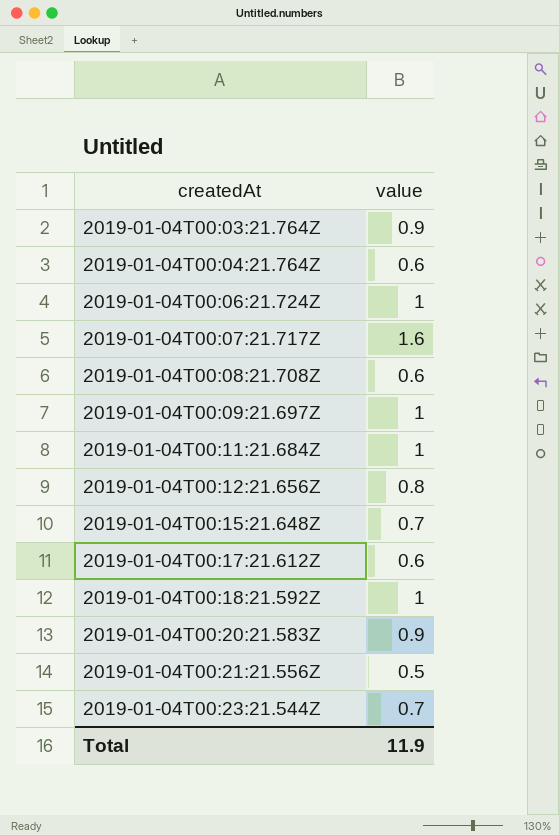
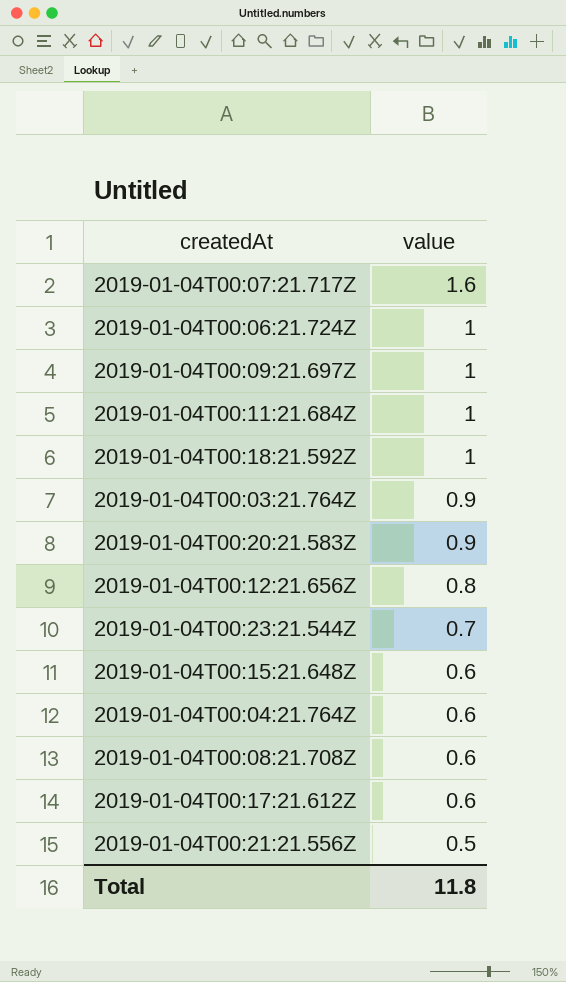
row order: createdAt ascending -> value descending
2019-01-04T00:15:21.648Z | value: 0.7 -> 0.6
Total | value: 11.9 -> 11.8

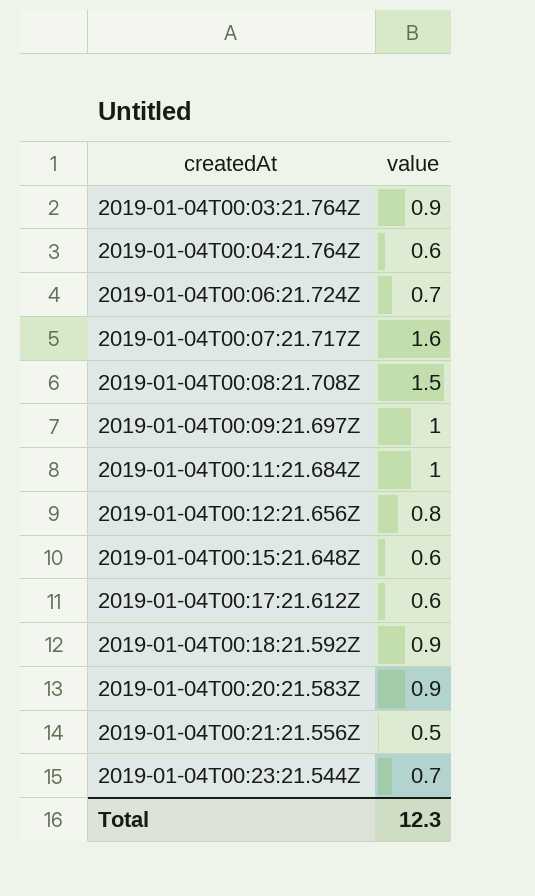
row order: value descending -> createdAt ascending
2019-01-04T00:06:21.724Z | value: 1 -> 0.7
2019-01-04T00:08:21.708Z | value: 0.6 -> 1.5
2019-01-04T00:18:21.592Z | value: 1 -> 0.9
Total | value: 11.8 -> 12.3

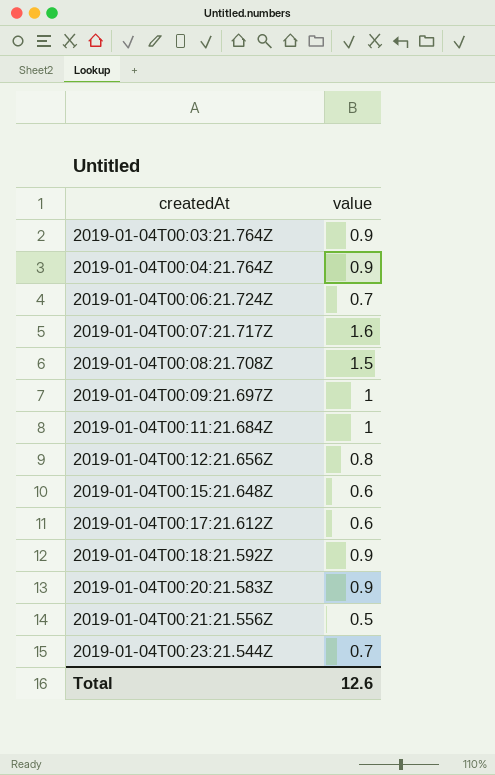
2019-01-04T00:04:21.764Z | value: 0.6 -> 0.9
Total | value: 12.3 -> 12.6

